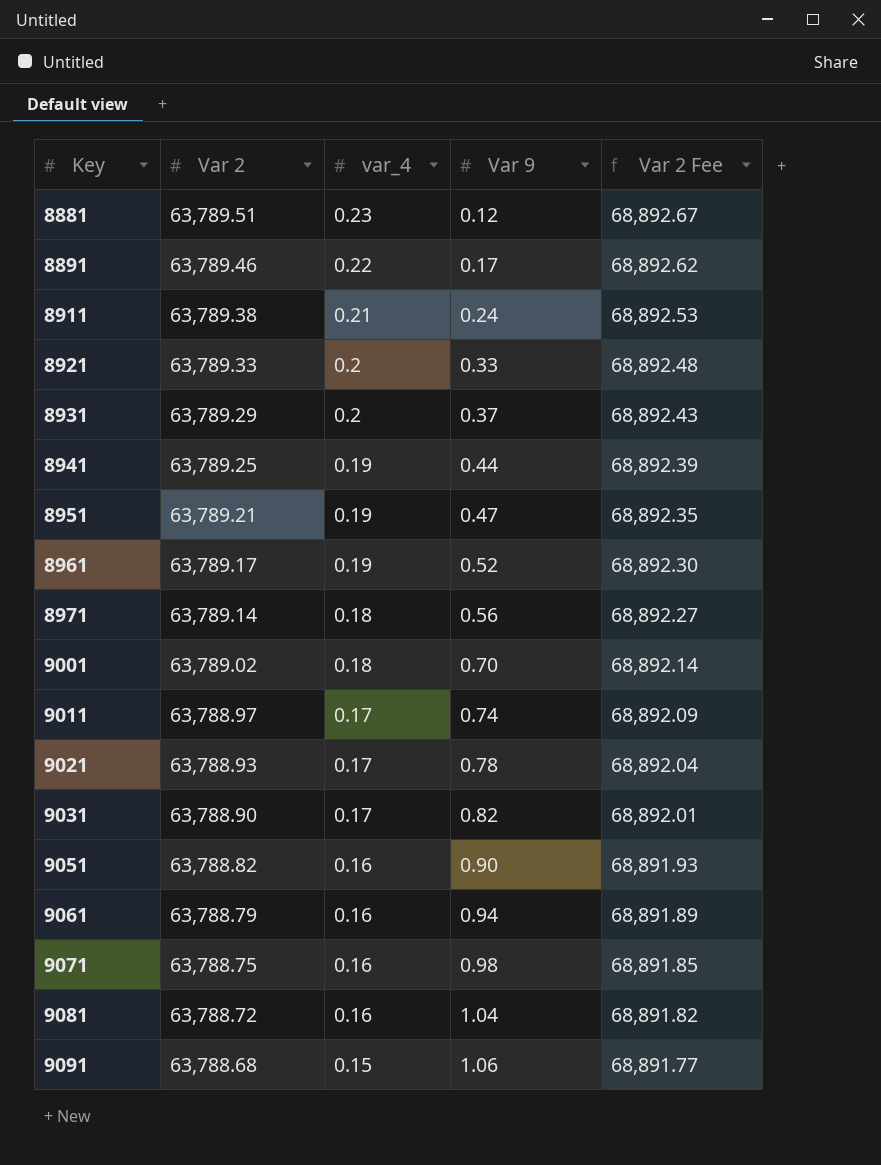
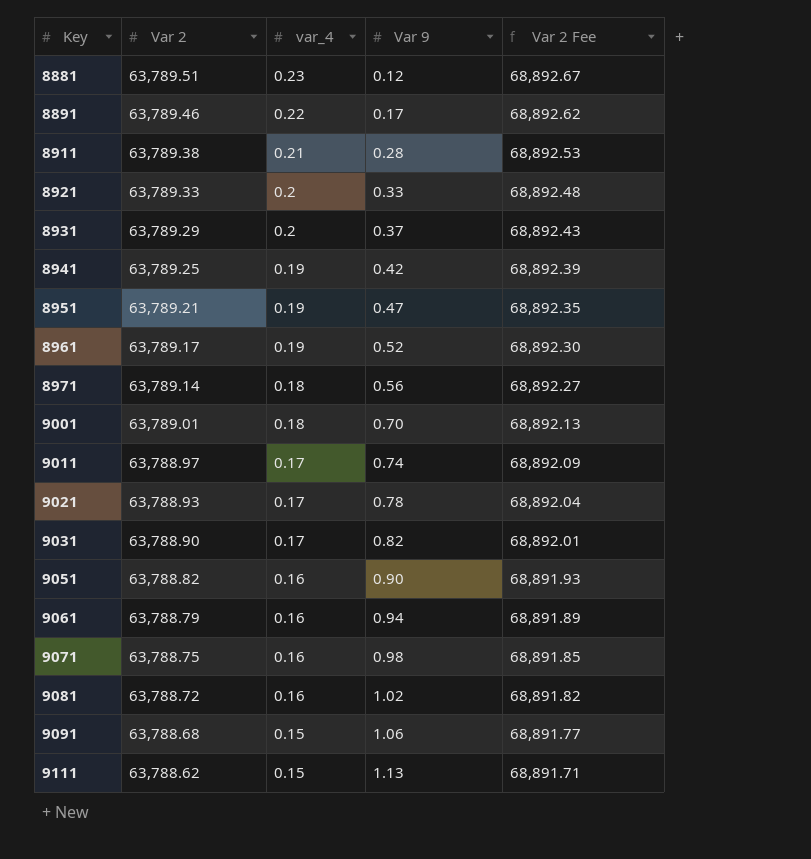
8911 | Var 9: 0.24 -> 0.28
8941 | Var 9: 0.44 -> 0.42
9001 | Var 2: 63,789.02 -> 63,789.01
9001 | Var 2 Fee: 68,892.14 -> 68,892.13
9081 | Var 9: 1.04 -> 1.02
row 9111: none -> 63,788.62 | 0.15 | 1.13 | 68,891.71

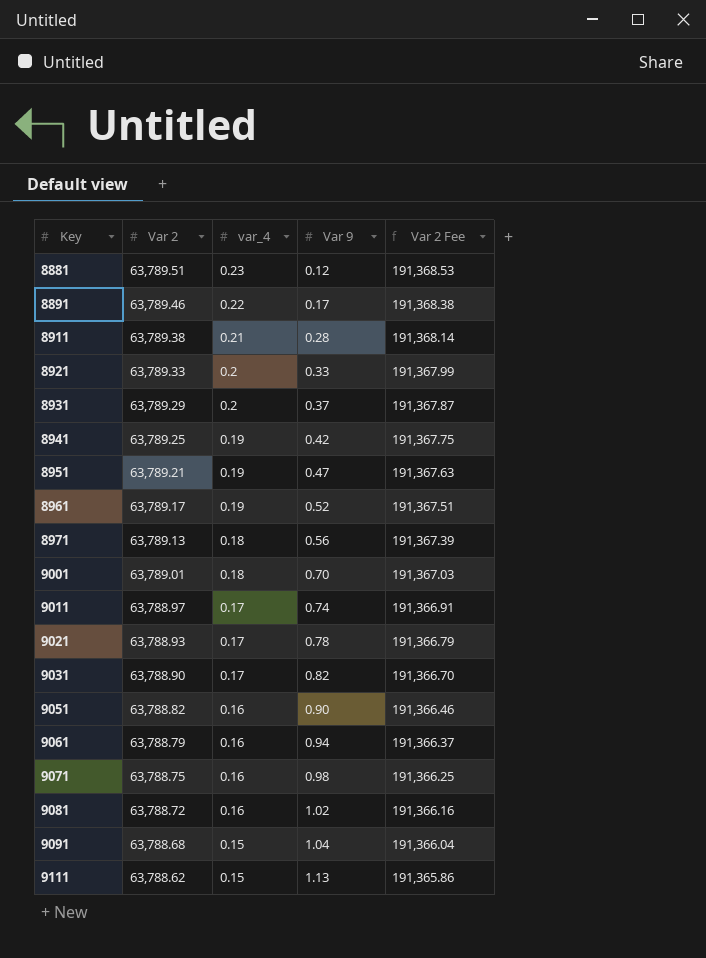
column Var 2 Fee | formula: [Var 2] * 1.08 -> [Var 2] * 3
8971 | Var 2: 63,789.14 -> 63,789.13
9091 | Var 9: 1.06 -> 1.04

